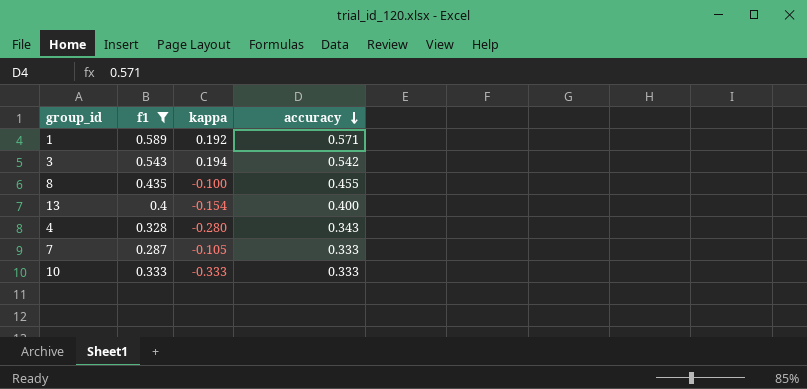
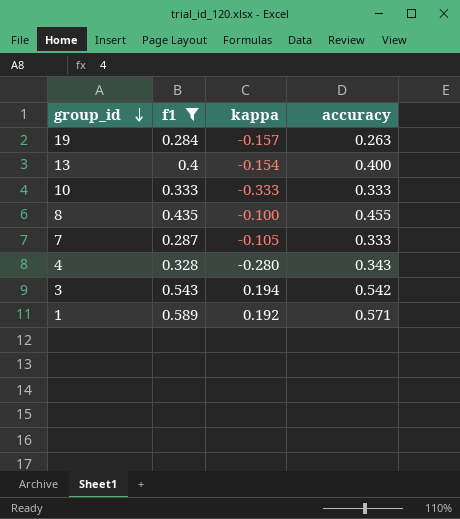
row order: accuracy descending -> group_id descending
row 19: none -> 0.284 | -0.157 | 0.263

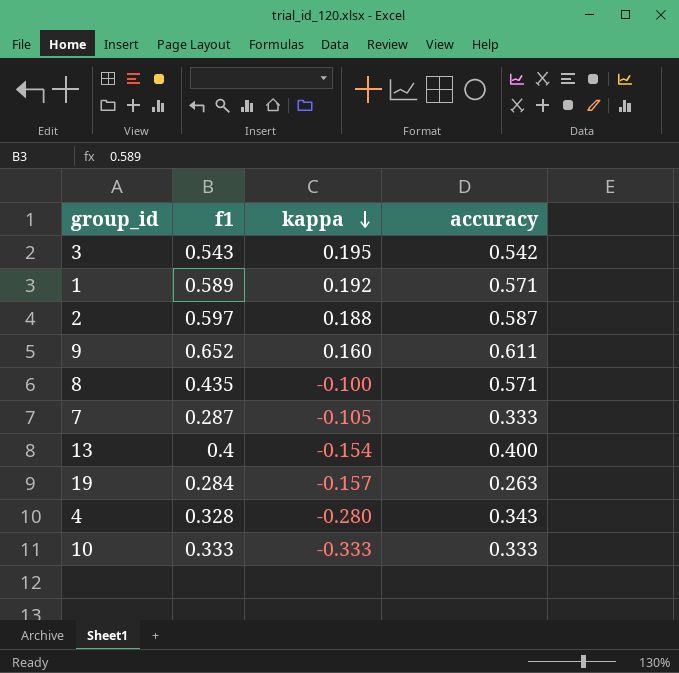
filter: f1 <= 0.589 -> none
row order: group_id descending -> kappa descending
3 | kappa: 0.194 -> 0.195
8 | accuracy: 0.455 -> 0.571

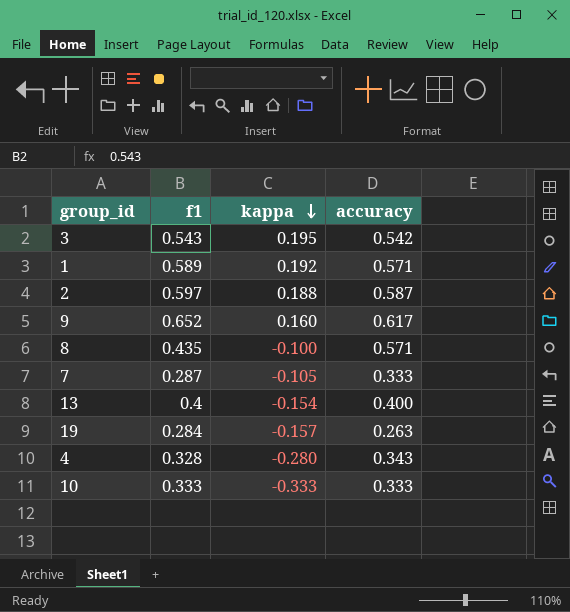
9 | accuracy: 0.611 -> 0.617

